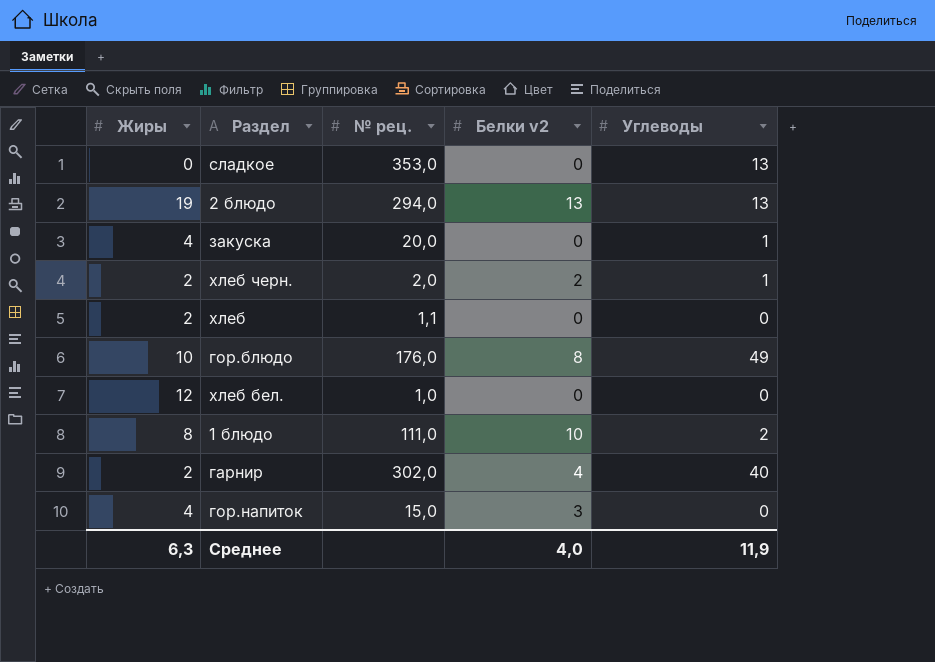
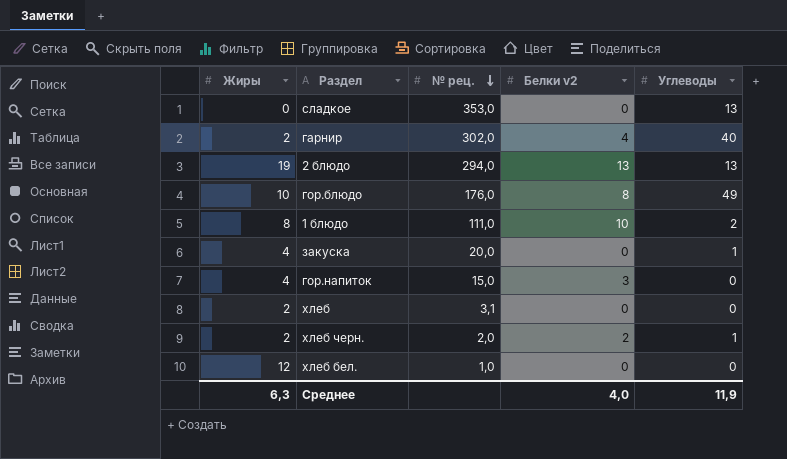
row order: none -> № рец. descending
хлеб | № рец.: 1,1 -> 3,1

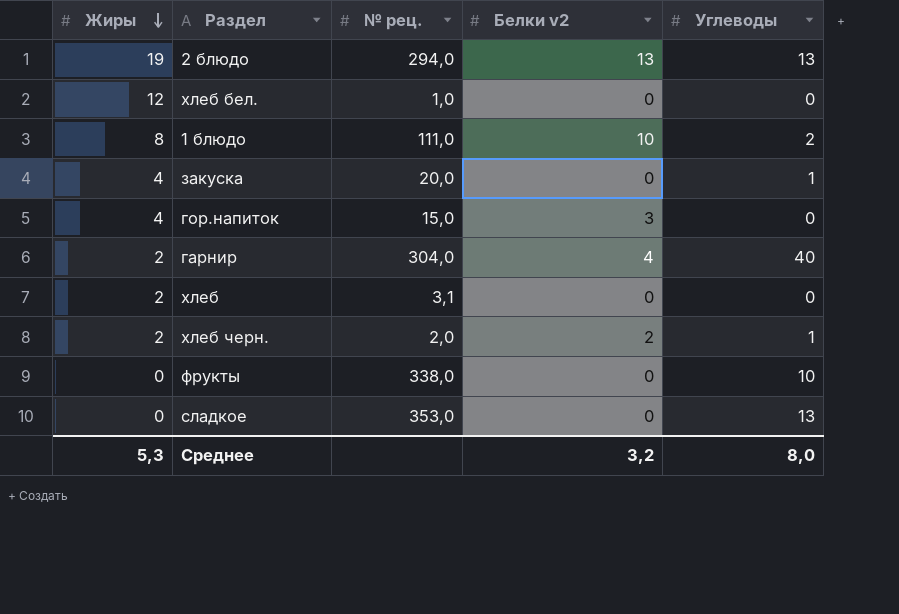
row order: № рец. descending -> Жиры descending
row гор.блюдо: 10 | 176,0 | 8 | 49 -> none
гарнир | № рец.: 302,0 -> 304,0
row фрукты: none -> 0 | 338,0 | 0 | 10
Среднее | Жиры: 6,3 -> 5,3
Среднее | Белки v2: 4,0 -> 3,2
Среднее | Углеводы: 11,9 -> 8,0

